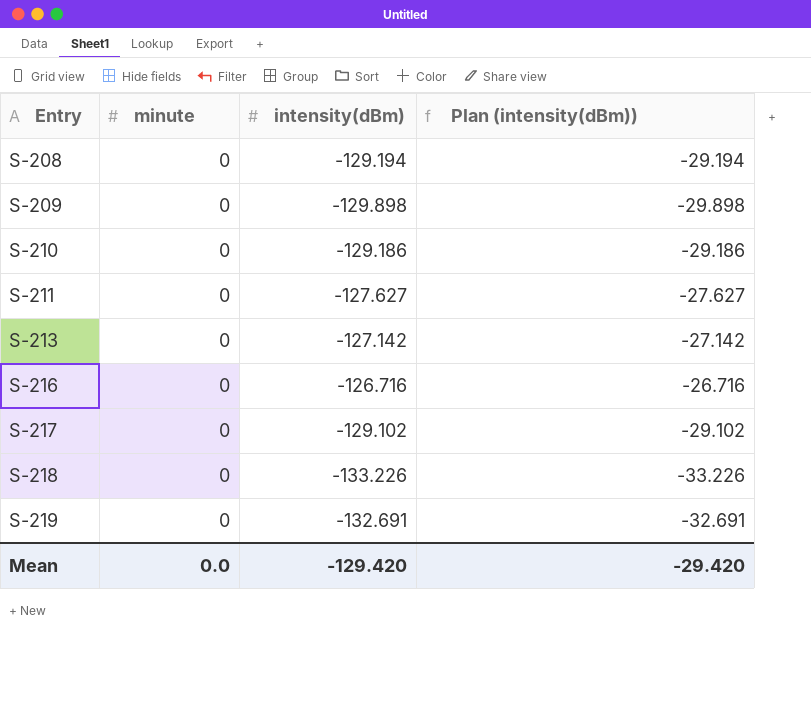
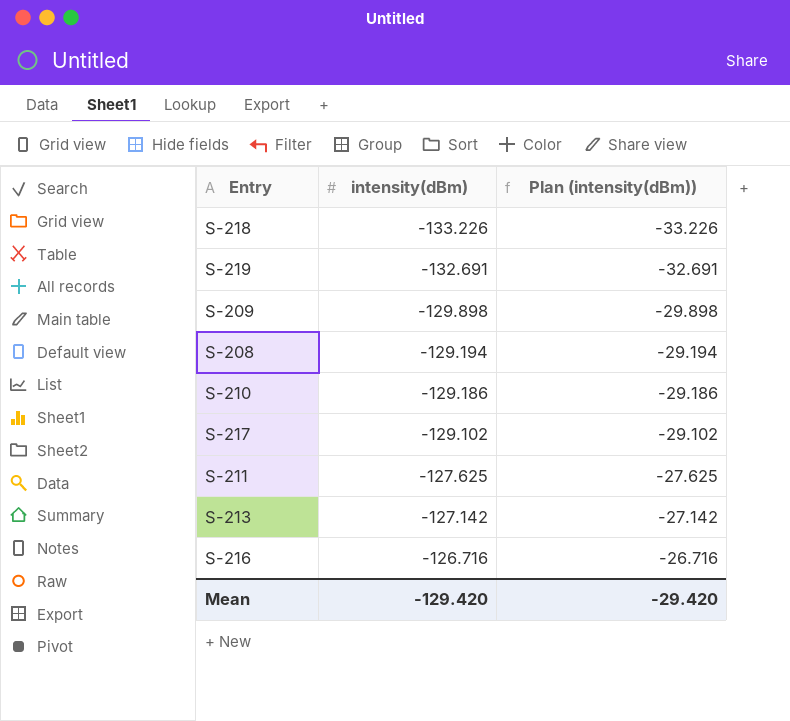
row order: Entry ascending -> intensity(dBm) ascending
column minute | position: 2 -> none
S-211 | intensity(dBm): -127.627 -> -127.625
S-211 | Plan (intensity(dBm)): -27.627 -> -27.625

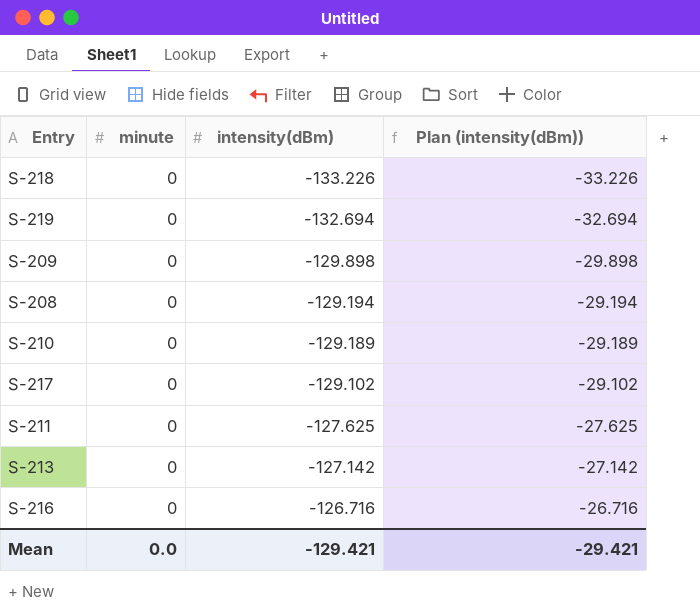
column minute | position: none -> 2
S-219 | intensity(dBm): -132.691 -> -132.694
S-219 | Plan (intensity(dBm)): -32.691 -> -32.694
S-210 | intensity(dBm): -129.186 -> -129.189
S-210 | Plan (intensity(dBm)): -29.186 -> -29.189
Mean | intensity(dBm): -129.420 -> -129.421
Mean | Plan (intensity(dBm)): -29.420 -> -29.421

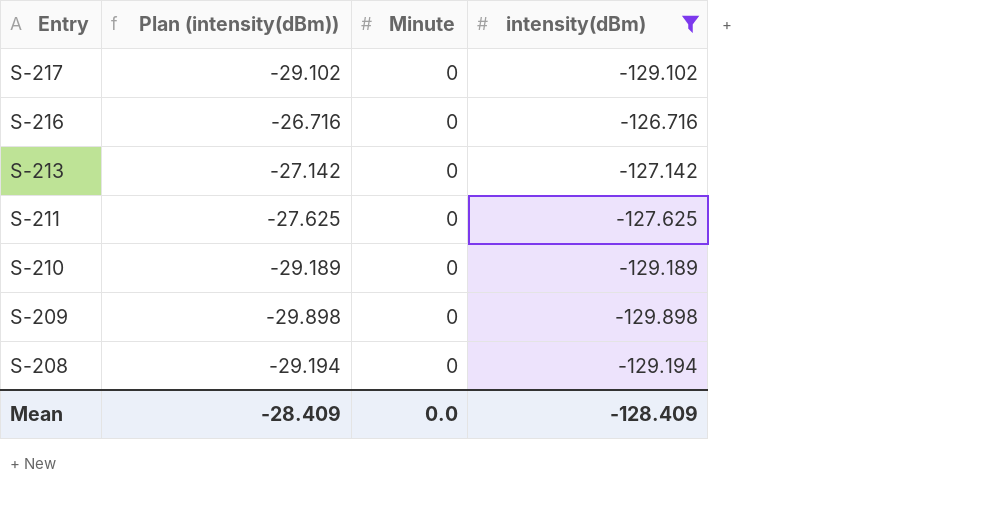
filter: none -> intensity(dBm) >= -129.898
row order: intensity(dBm) ascending -> Entry descending
column Plan (intensity(dBm)) | position: 4 -> 2
column name: minute -> Minute
Mean | Plan (intensity(dBm)): -29.421 -> -28.409
Mean | intensity(dBm): -129.421 -> -128.409

